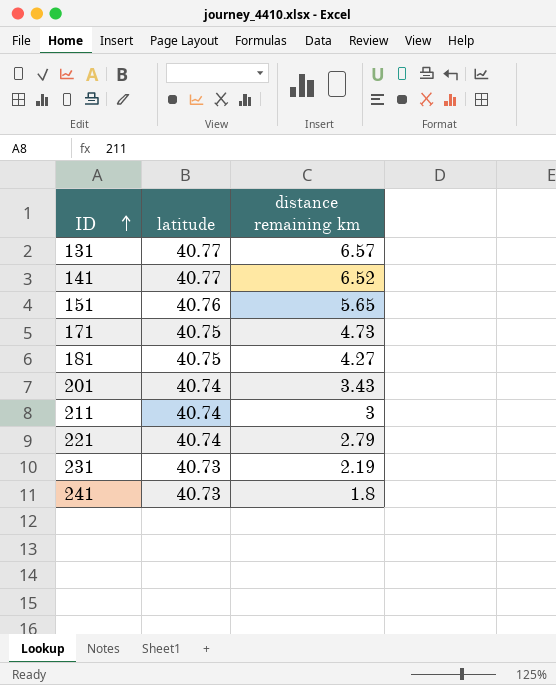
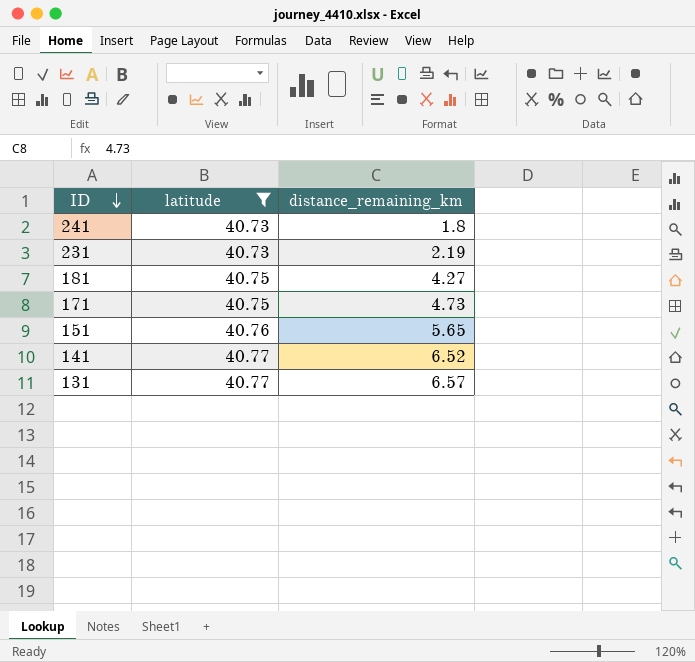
filter: none -> latitude != 40.74
row order: ID ascending -> ID descending
column name: distance remaining km -> distance_remaining_km

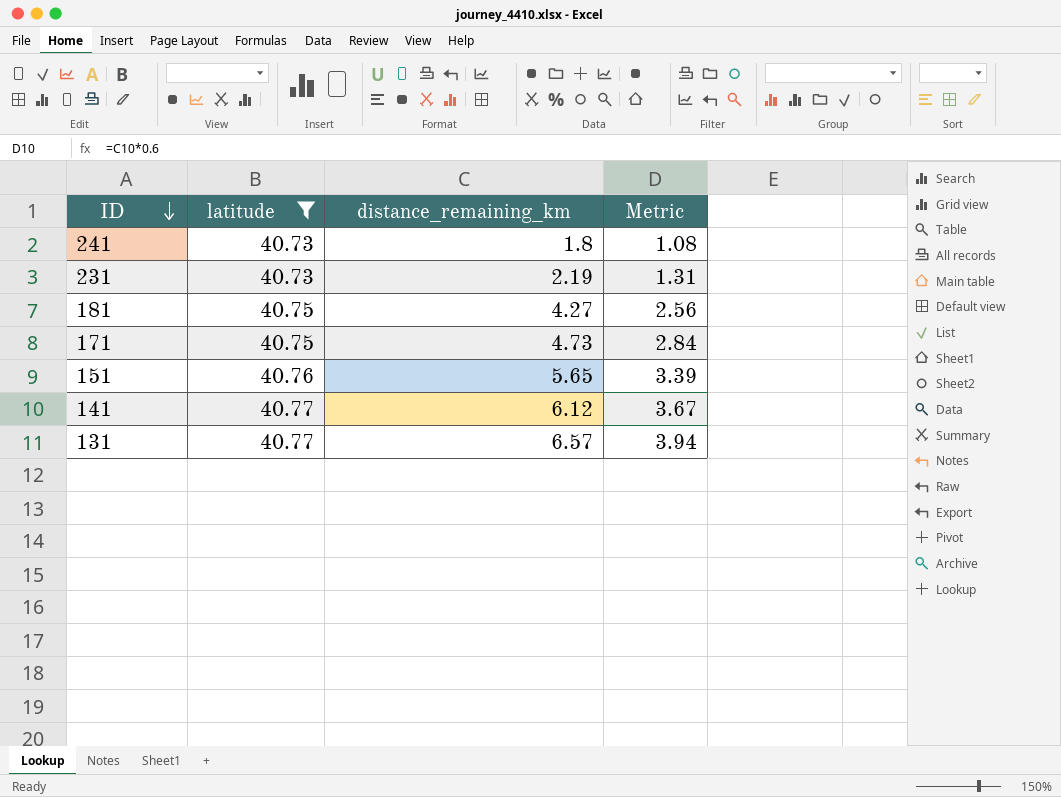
column Metric | formula: none -> [distance_remaining_km] * 0.6
141 | distance_remaining_km: 6.52 -> 6.12

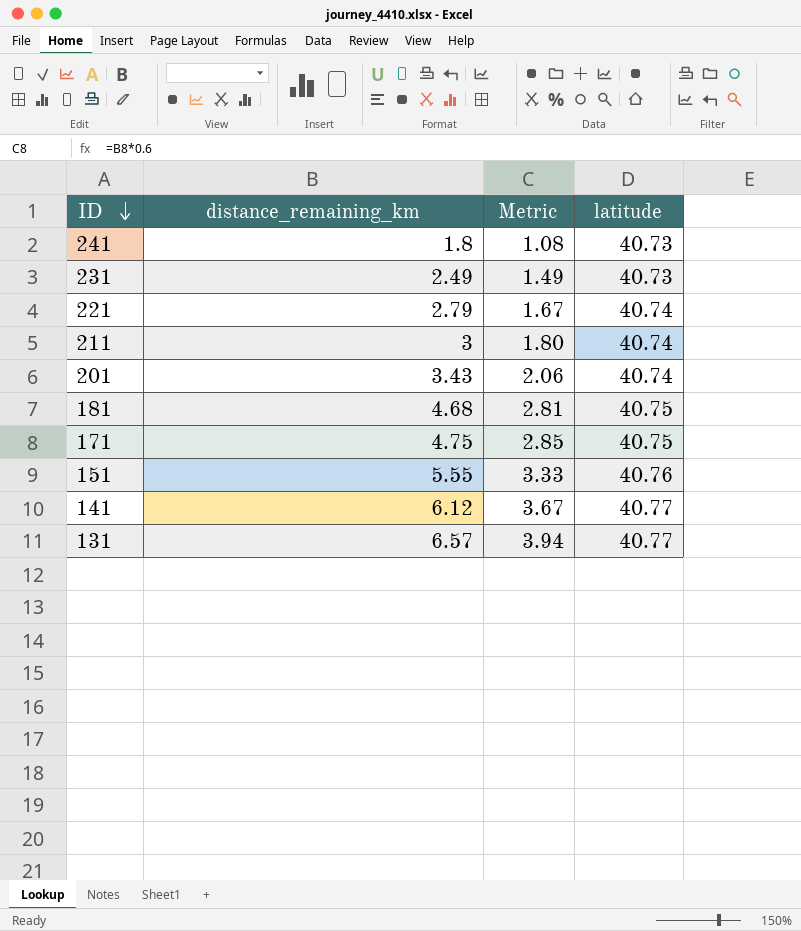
filter: latitude != 40.74 -> none
column latitude | position: 2 -> 4
231 | distance_remaining_km: 2.19 -> 2.49
231 | Metric: 1.31 -> 1.49
181 | distance_remaining_km: 4.27 -> 4.68
181 | Metric: 2.56 -> 2.81
171 | distance_remaining_km: 4.73 -> 4.75
171 | Metric: 2.84 -> 2.85
151 | distance_remaining_km: 5.65 -> 5.55
151 | Metric: 3.39 -> 3.33

